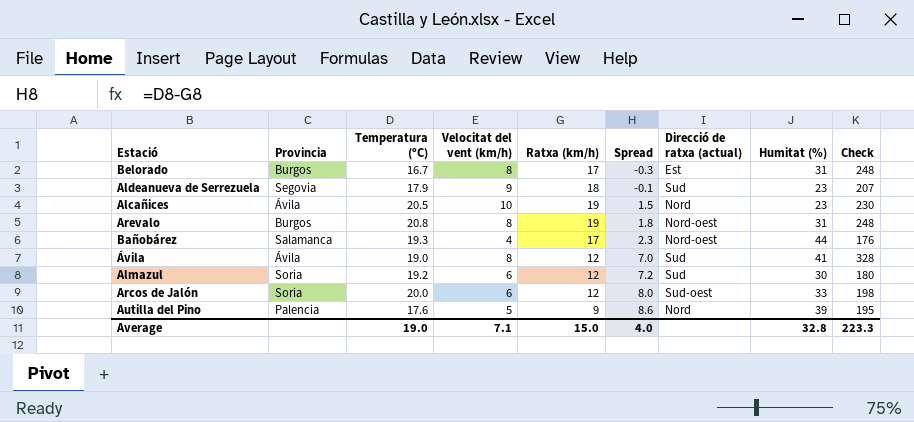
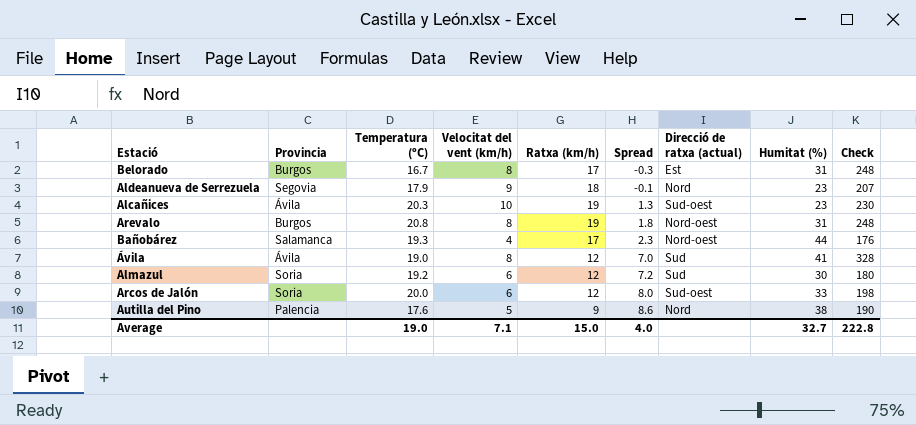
Aldeanueva de Serrezuela | Direcció de ratxa (actual): Sud -> Nord
Alcañices | Temperatura (ºC): 20.5 -> 20.3
Alcañices | Spread: 1.5 -> 1.3
Alcañices | Direcció de ratxa (actual): Nord -> Sud-oest
Autilla del Pino | Humitat (%): 39 -> 38
Autilla del Pino | Check: 195 -> 190
Average | Humitat (%): 32.8 -> 32.7
Average | Check: 223.3 -> 222.8

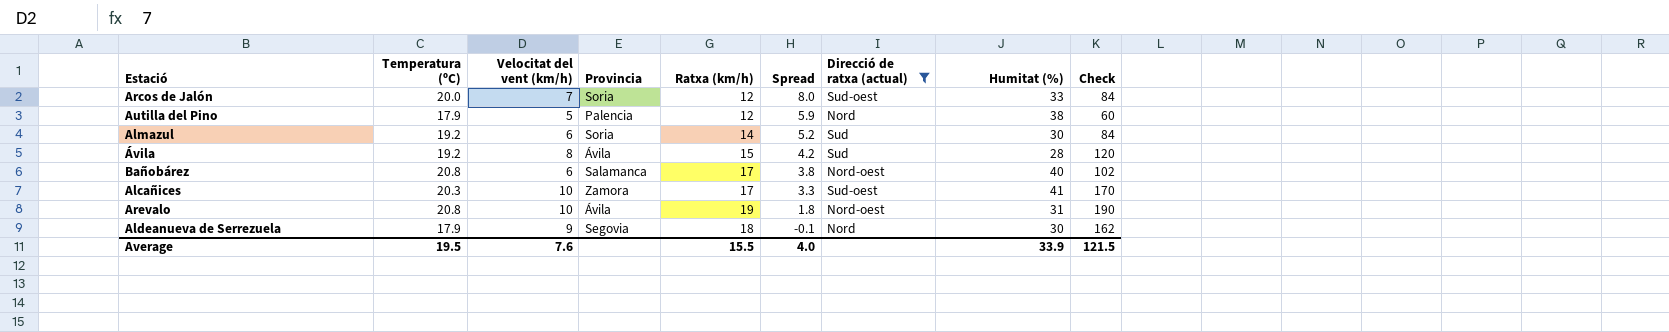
filter: none -> Direcció de ratxa (actual) != Est
row order: Spread ascending -> Spread descending
column Provincia | position: 2 -> 4
column Check | formula: [Velocitat del vent (km/h)] * [Humitat (%)] -> [Velocitat del vent (km/h)] * [Ratxa (km/h)]
Arcos de Jalón | Velocitat del vent (km/h): 6 -> 7
Autilla del Pino | Temperatura (ºC): 17.6 -> 17.9
Autilla del Pino | Ratxa (km/h): 9 -> 12
Autilla del Pino | Spread: 8.6 -> 5.9
Almazul | Ratxa (km/h): 12 -> 14
Almazul | Spread: 7.2 -> 5.2
Ávila | Temperatura (ºC): 19.0 -> 19.2
Ávila | Ratxa (km/h): 12 -> 15
Ávila | Spread: 7.0 -> 4.2
Ávila | Humitat (%): 41 -> 28
Bañobárez | Temperatura (ºC): 19.3 -> 20.8
Bañobárez | Velocitat del vent (km/h): 4 -> 6
Bañobárez | Spread: 2.3 -> 3.8
Bañobárez | Humitat (%): 44 -> 40
Alcañices | Provincia: Ávila -> Zamora
Alcañices | Ratxa (km/h): 19 -> 17
Alcañices | Spread: 1.3 -> 3.3
Alcañices | Humitat (%): 23 -> 41
Arevalo | Velocitat del vent (km/h): 8 -> 10
Arevalo | Provincia: Burgos -> Ávila
Aldeanueva de Serrezuela | Humitat (%): 23 -> 30
Average | Temperatura (ºC): 19.0 -> 19.5
Average | Velocitat del vent (km/h): 7.1 -> 7.6
Average | Ratxa (km/h): 15.0 -> 15.5
Average | Humitat (%): 32.7 -> 33.9
Average | Check: 222.8 -> 121.5

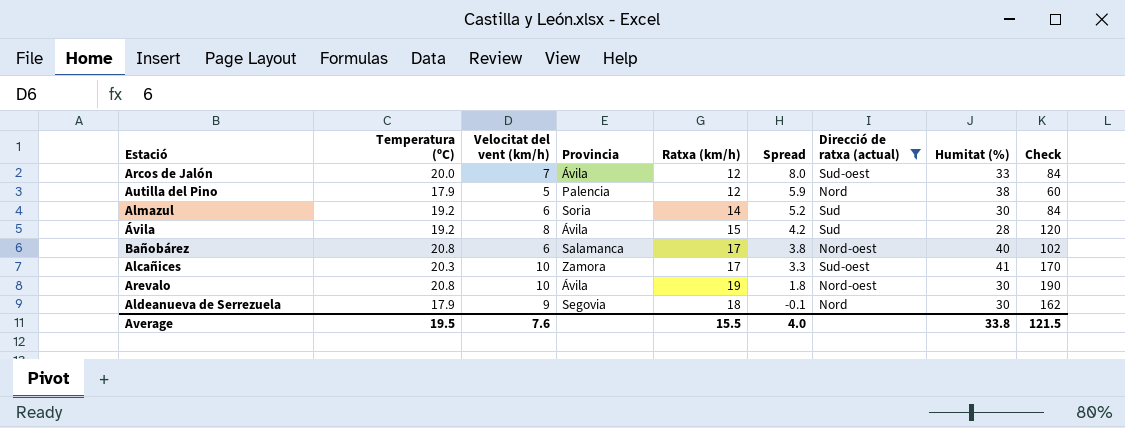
Arcos de Jalón | Provincia: Soria -> Ávila
Arevalo | Humitat (%): 31 -> 30
Average | Humitat (%): 33.9 -> 33.8

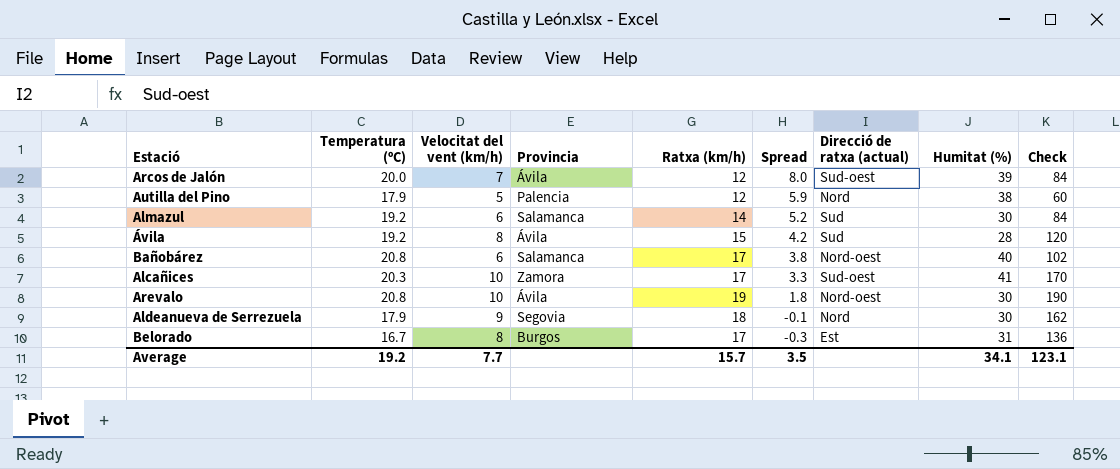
filter: Direcció de ratxa (actual) != Est -> none
Arcos de Jalón | Humitat (%): 33 -> 39
Almazul | Provincia: Soria -> Salamanca
Average | Temperatura (ºC): 19.5 -> 19.2
Average | Velocitat del vent (km/h): 7.6 -> 7.7
Average | Ratxa (km/h): 15.5 -> 15.7
Average | Spread: 4.0 -> 3.5
Average | Humitat (%): 33.8 -> 34.1
Average | Check: 121.5 -> 123.1

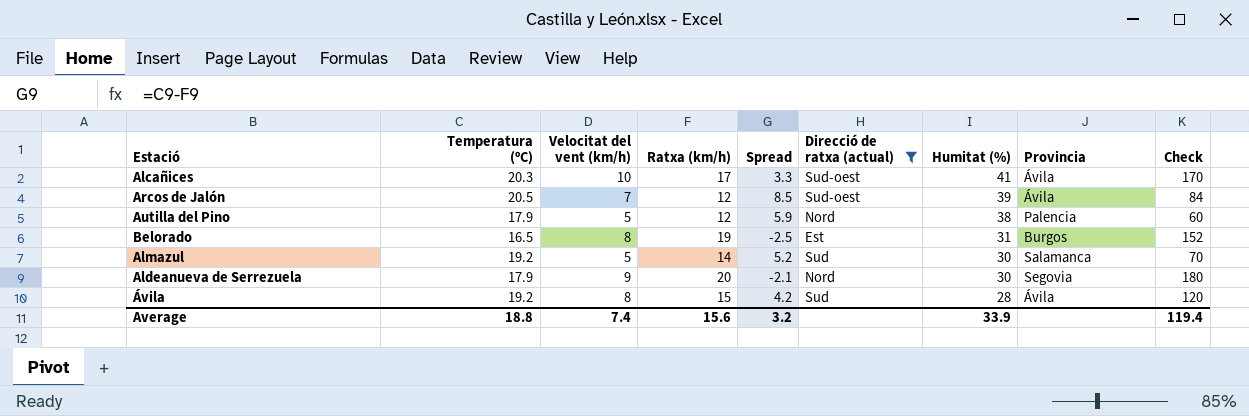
filter: none -> Direcció de ratxa (actual) != Nord-oest
row order: Spread descending -> Humitat (%) descending
column Provincia | position: 4 -> 8
Alcañices | Provincia: Zamora -> Ávila
Arcos de Jalón | Temperatura (ºC): 20.0 -> 20.5
Arcos de Jalón | Spread: 8.0 -> 8.5
Belorado | Temperatura (ºC): 16.7 -> 16.5
Belorado | Ratxa (km/h): 17 -> 19
Belorado | Spread: -0.3 -> -2.5
Belorado | Check: 136 -> 152
Almazul | Velocitat del vent (km/h): 6 -> 5
Almazul | Check: 84 -> 70
Aldeanueva de Serrezuela | Ratxa (km/h): 18 -> 20
Aldeanueva de Serrezuela | Spread: -0.1 -> -2.1
Aldeanueva de Serrezuela | Check: 162 -> 180
Average | Temperatura (ºC): 19.2 -> 18.8
Average | Velocitat del vent (km/h): 7.7 -> 7.4
Average | Ratxa (km/h): 15.7 -> 15.6
Average | Spread: 3.5 -> 3.2
Average | Humitat (%): 34.1 -> 33.9
Average | Check: 123.1 -> 119.4

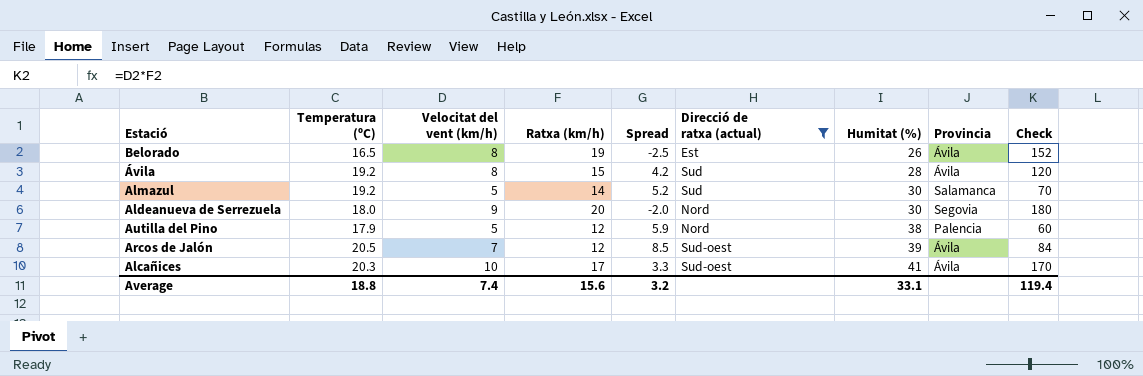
row order: Humitat (%) descending -> Humitat (%) ascending
Belorado | Humitat (%): 31 -> 26
Belorado | Provincia: Burgos -> Ávila
Aldeanueva de Serrezuela | Temperatura (ºC): 17.9 -> 18.0
Aldeanueva de Serrezuela | Spread: -2.1 -> -2.0
Average | Humitat (%): 33.9 -> 33.1

